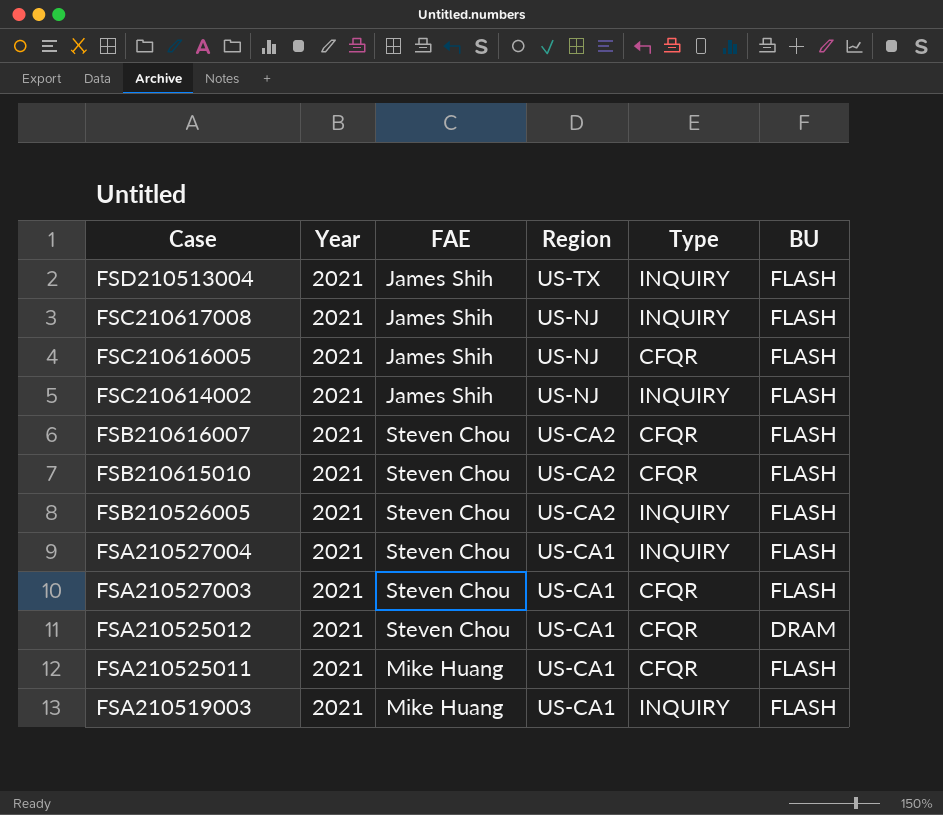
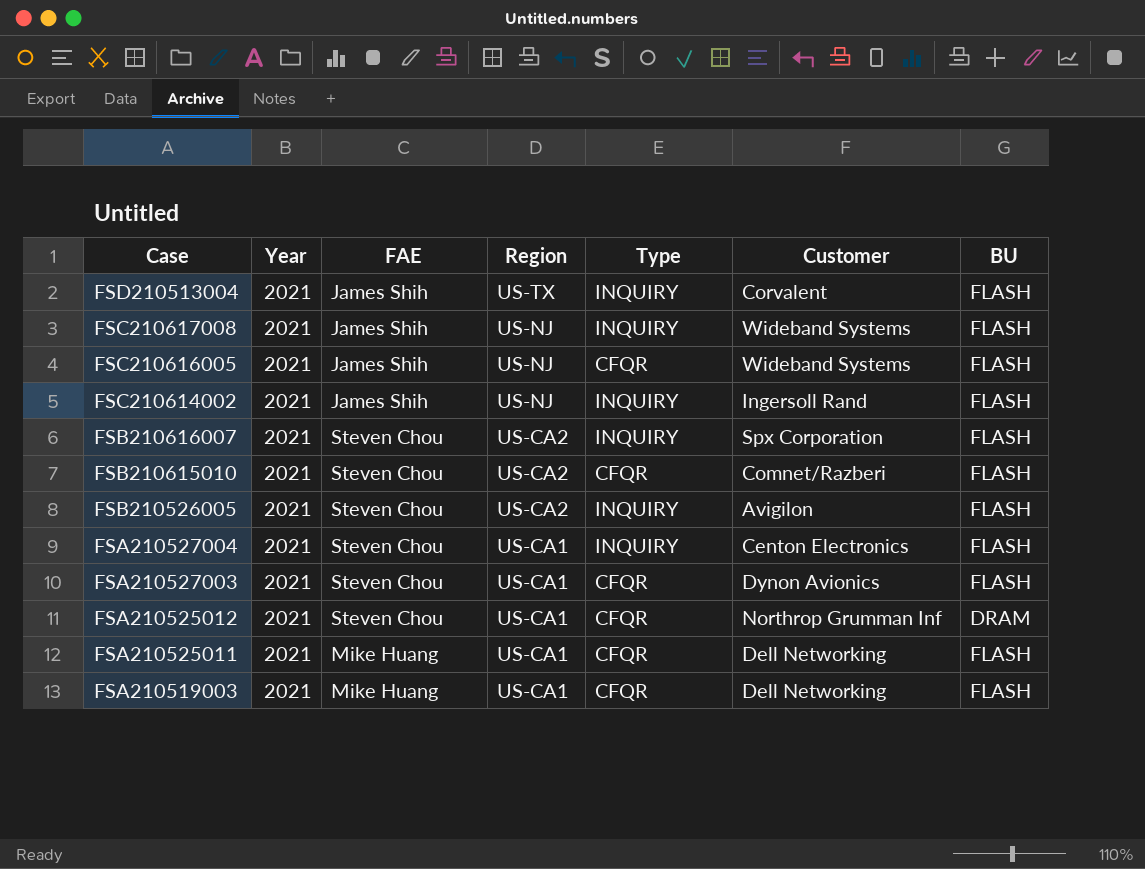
column Customer | position: none -> 6
FSB210616007 | Type: CFQR -> INQUIRY
FSA210519003 | Type: INQUIRY -> CFQR

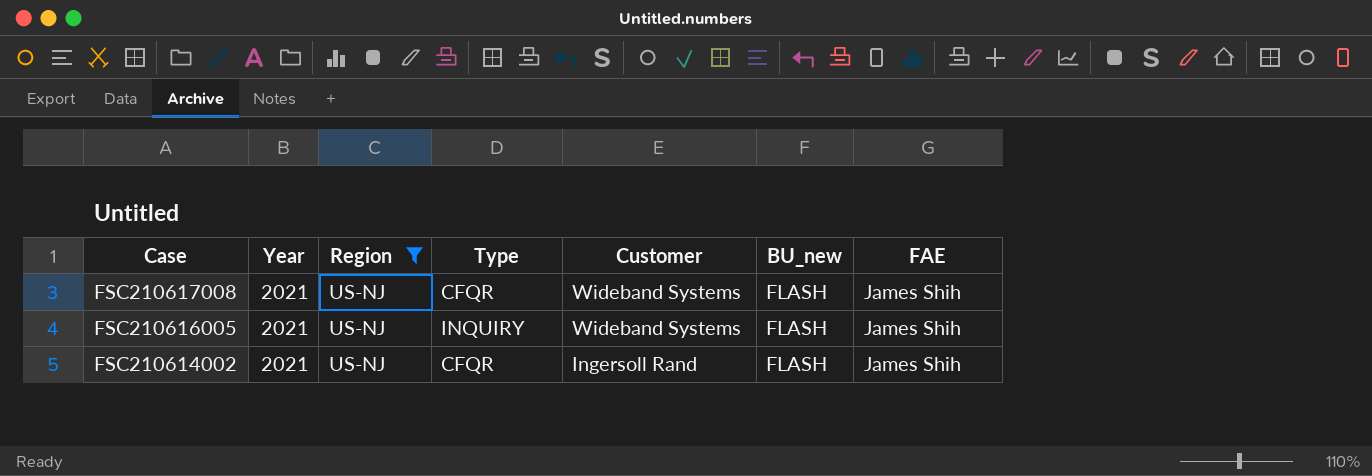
filter: none -> Region = US-NJ
column name: BU -> BU_new
column FAE | position: 3 -> 7
FSC210617008 | Type: INQUIRY -> CFQR
FSC210616005 | Type: CFQR -> INQUIRY
FSC210614002 | Type: INQUIRY -> CFQR

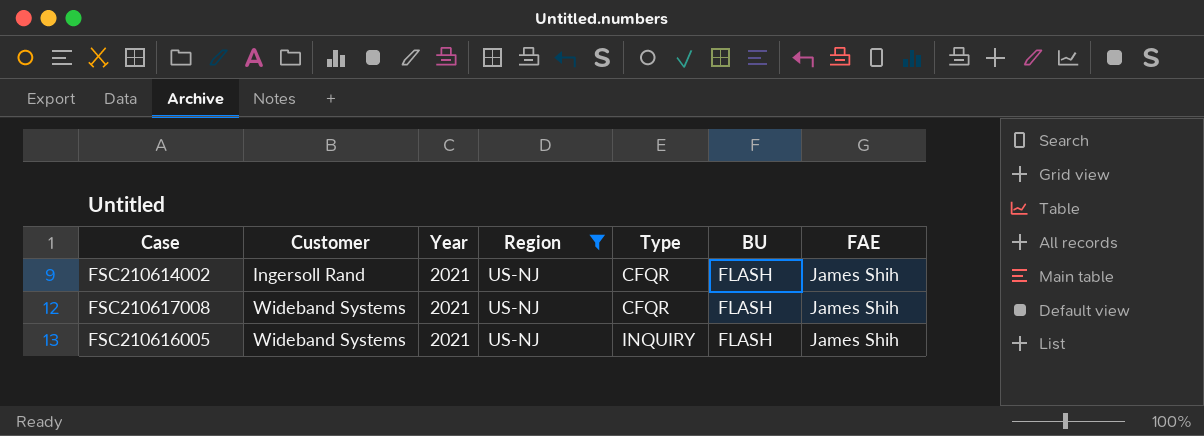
row order: Case descending -> Customer ascending
column Customer | position: 5 -> 2
column name: BU_new -> BU

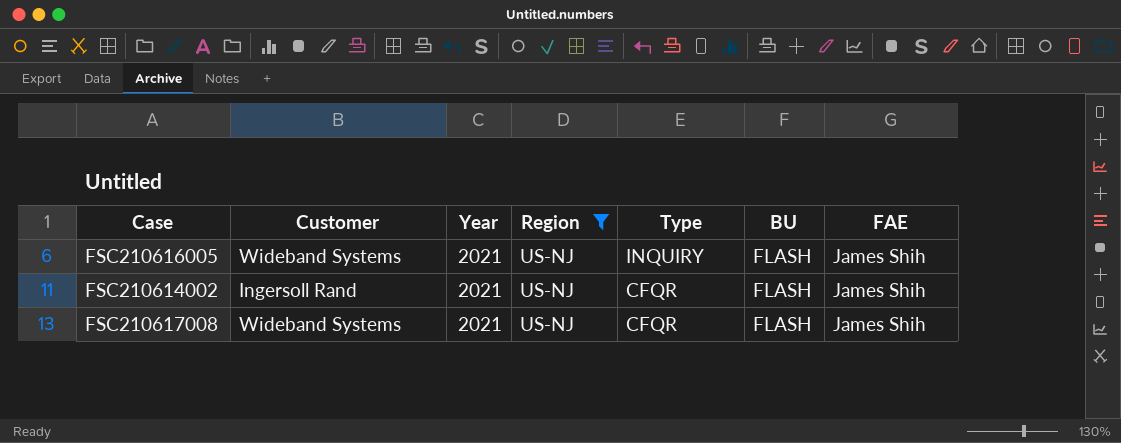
row order: Customer ascending -> Type descending

